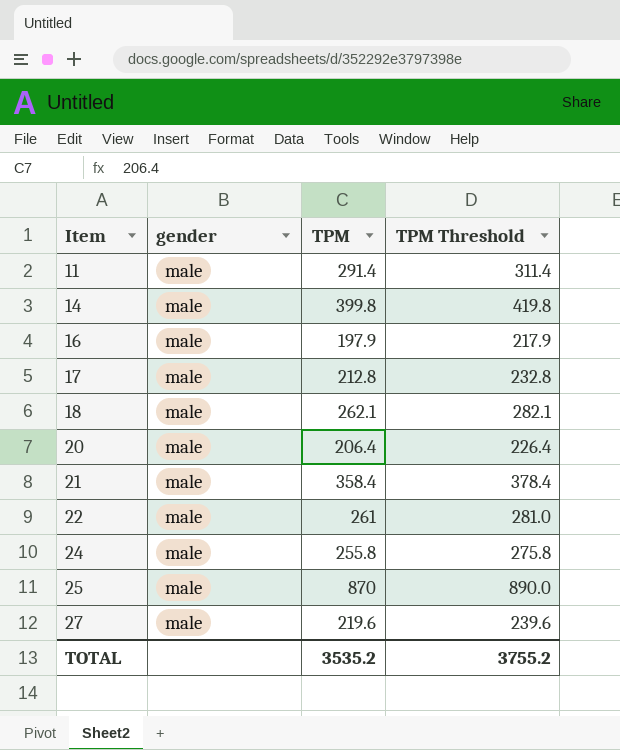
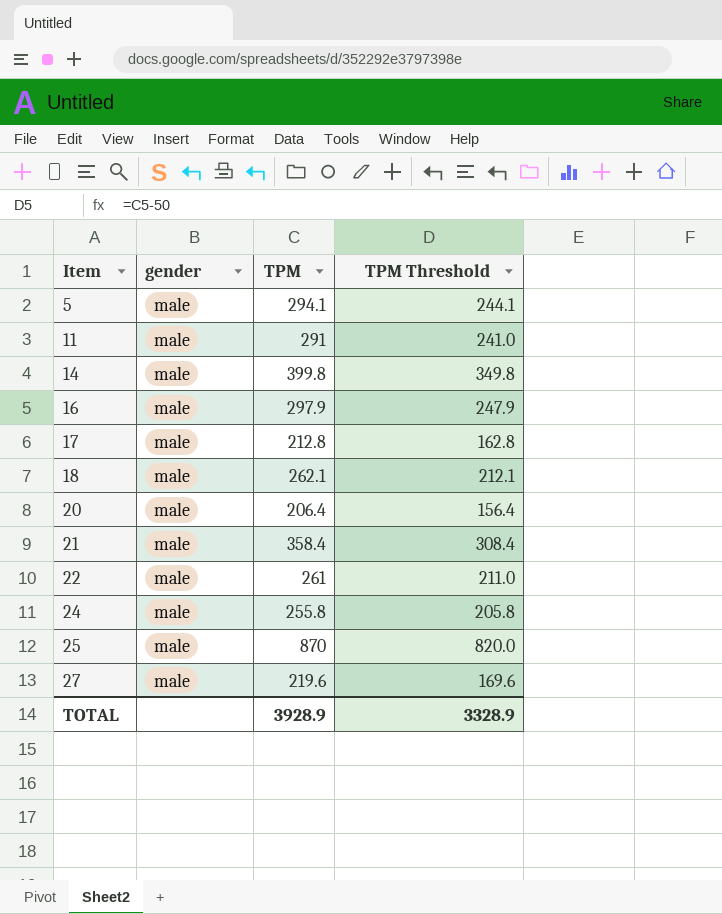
column TPM Threshold | formula: [TPM] + 20 -> [TPM] - 50
row 5: none -> male | 294.1 | 244.1
11 | TPM: 291.4 -> 291
16 | TPM: 197.9 -> 297.9
TOTAL | TPM: 3535.2 -> 3928.9
TOTAL | TPM Threshold: 3755.2 -> 3328.9

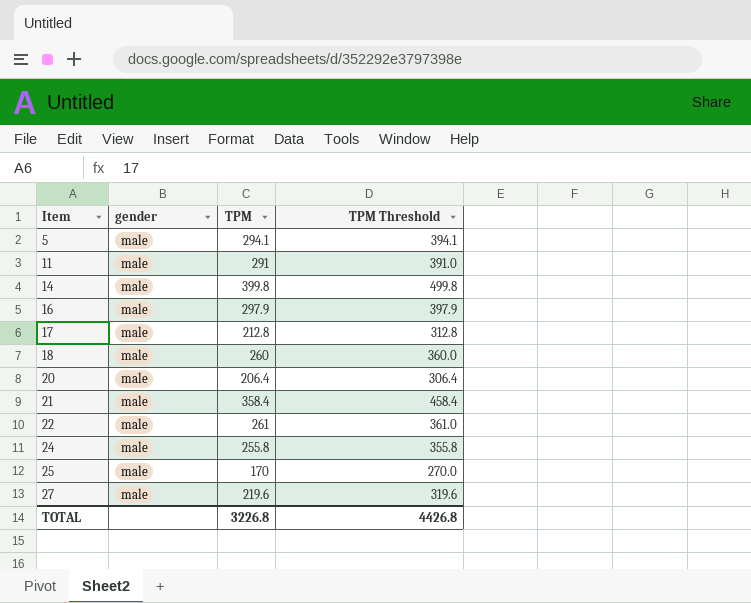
column TPM Threshold | formula: [TPM] - 50 -> [TPM] + 100
18 | TPM: 262.1 -> 260
25 | TPM: 870 -> 170
TOTAL | TPM: 3928.9 -> 3226.8
TOTAL | TPM Threshold: 3328.9 -> 4426.8

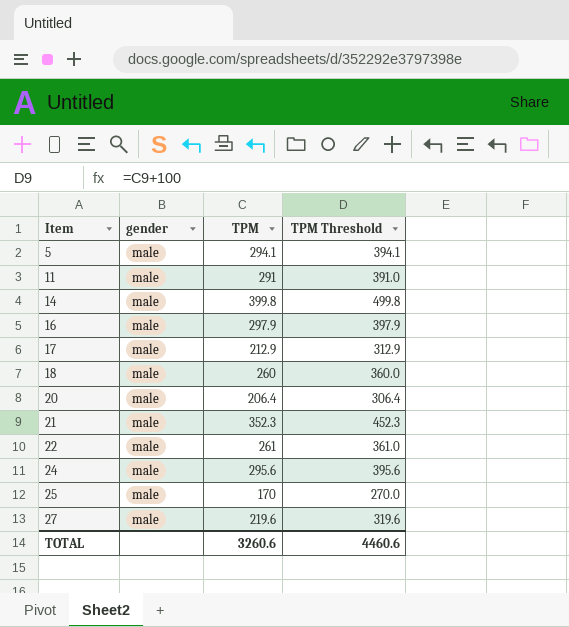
17 | TPM: 212.8 -> 212.9
17 | TPM Threshold: 312.8 -> 312.9
21 | TPM: 358.4 -> 352.3
21 | TPM Threshold: 458.4 -> 452.3
24 | TPM: 255.8 -> 295.6
24 | TPM Threshold: 355.8 -> 395.6
TOTAL | TPM: 3226.8 -> 3260.6
TOTAL | TPM Threshold: 4426.8 -> 4460.6

